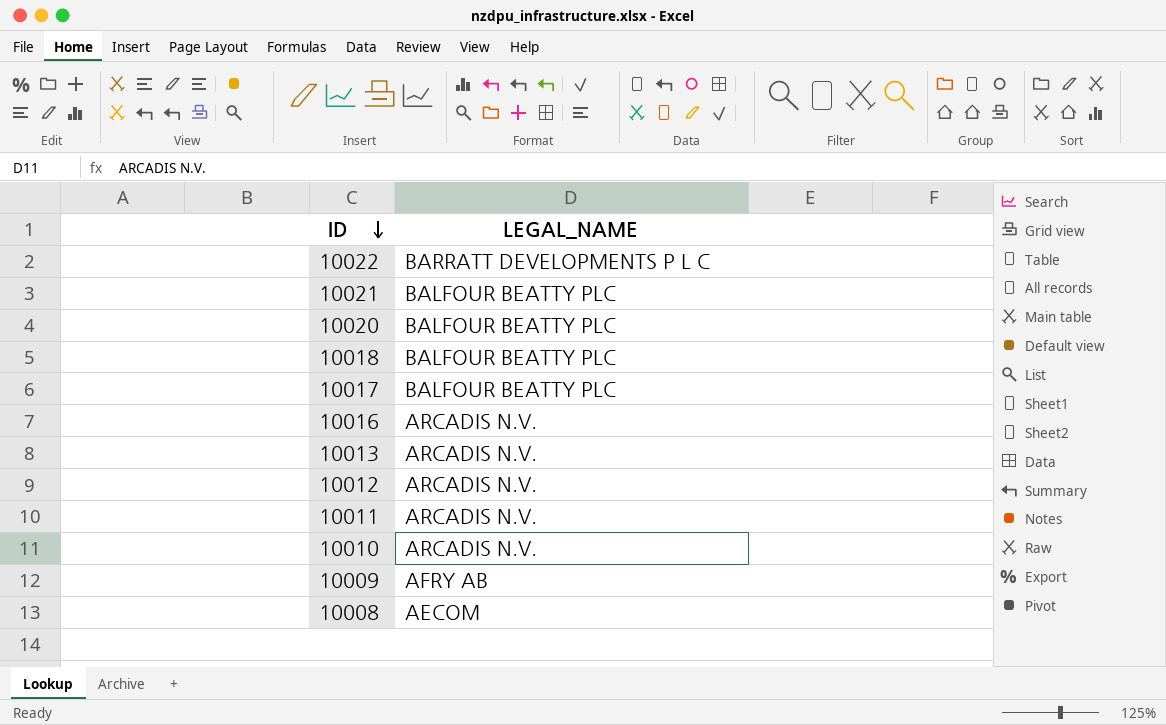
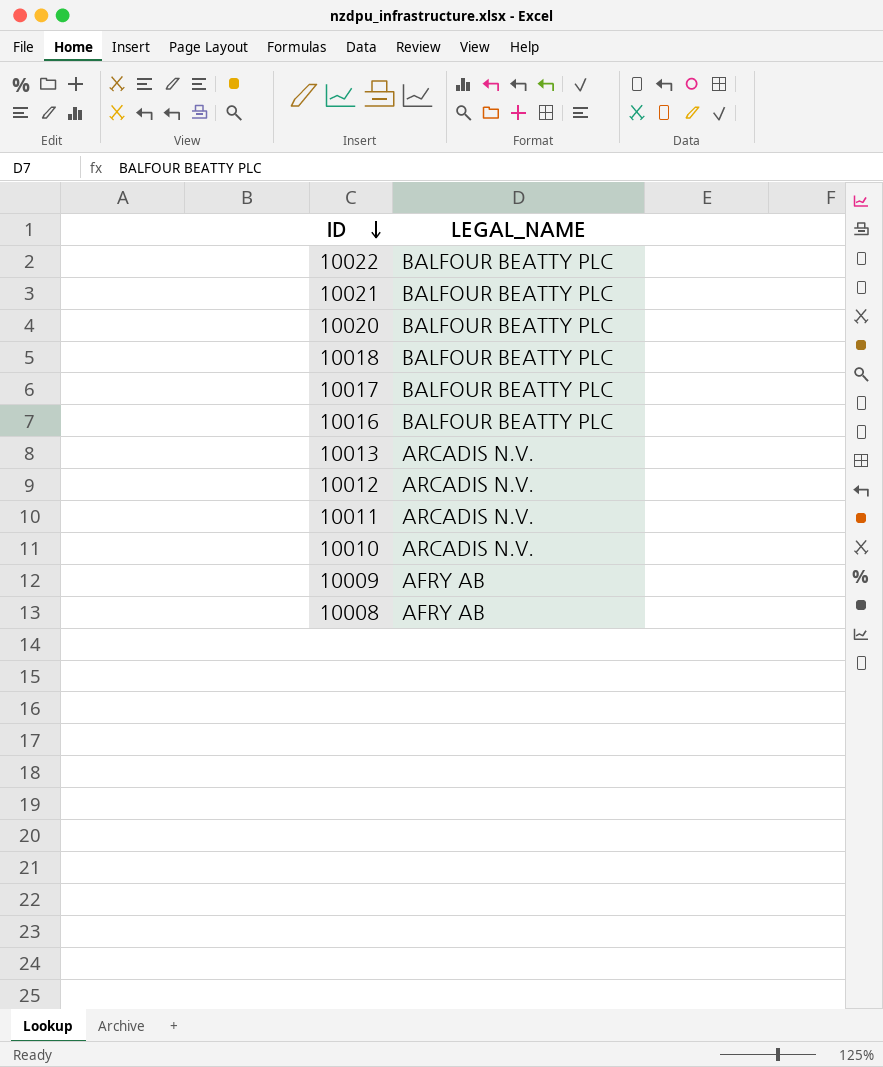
10022 | LEGAL_NAME: BARRATT DEVELOPMENTS P L C -> BALFOUR BEATTY PLC
10016 | LEGAL_NAME: ARCADIS N.V. -> BALFOUR BEATTY PLC
10008 | LEGAL_NAME: AECOM -> AFRY AB

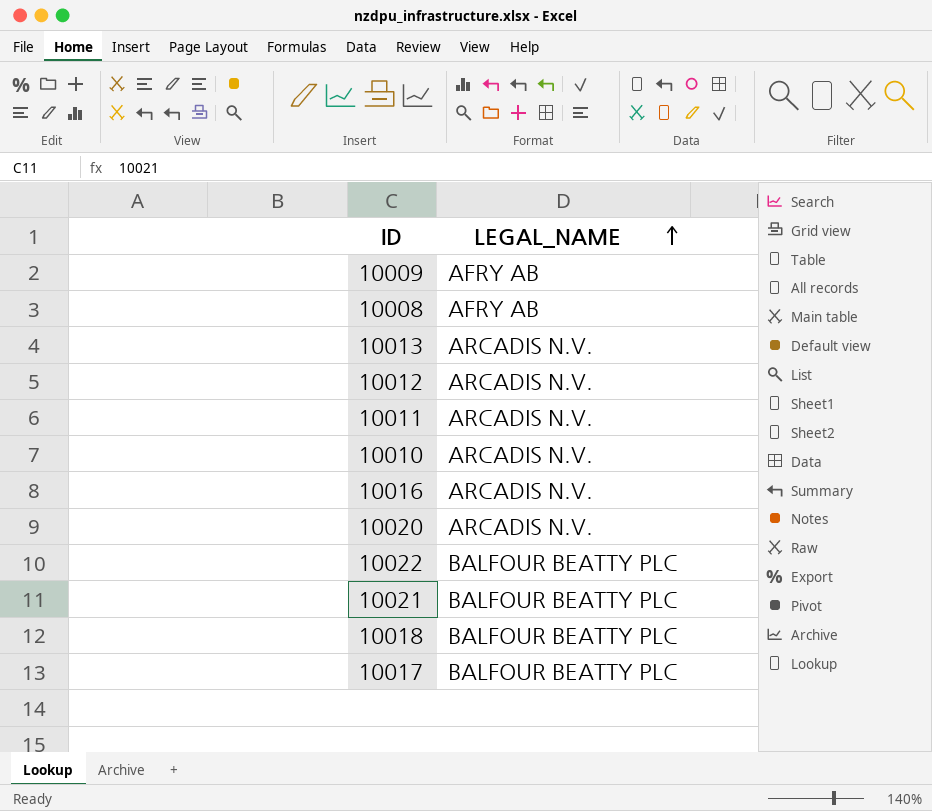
row order: ID descending -> LEGAL_NAME ascending
10016 | LEGAL_NAME: BALFOUR BEATTY PLC -> ARCADIS N.V.
10020 | LEGAL_NAME: BALFOUR BEATTY PLC -> ARCADIS N.V.

